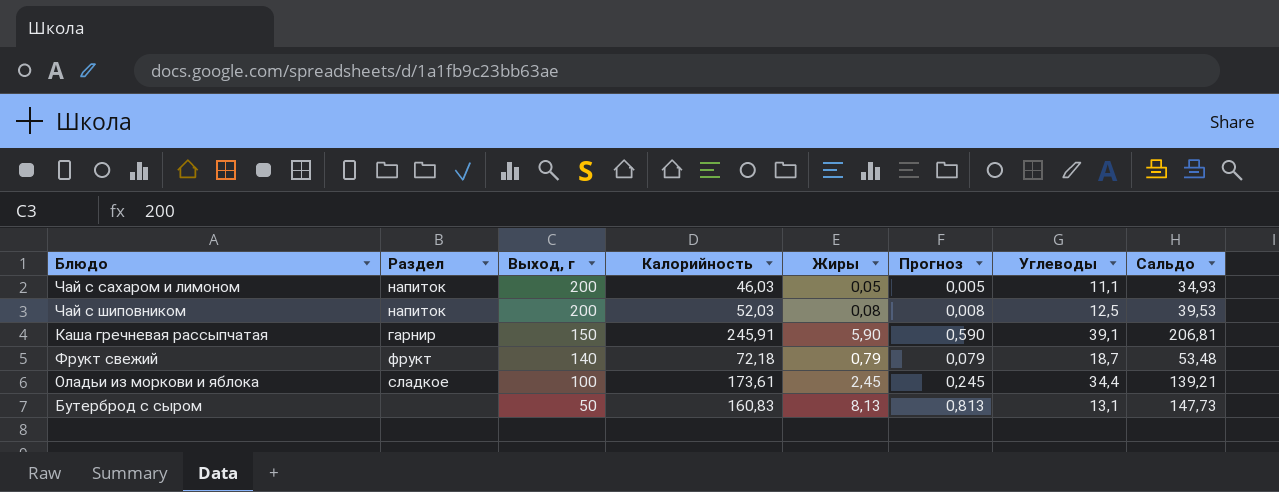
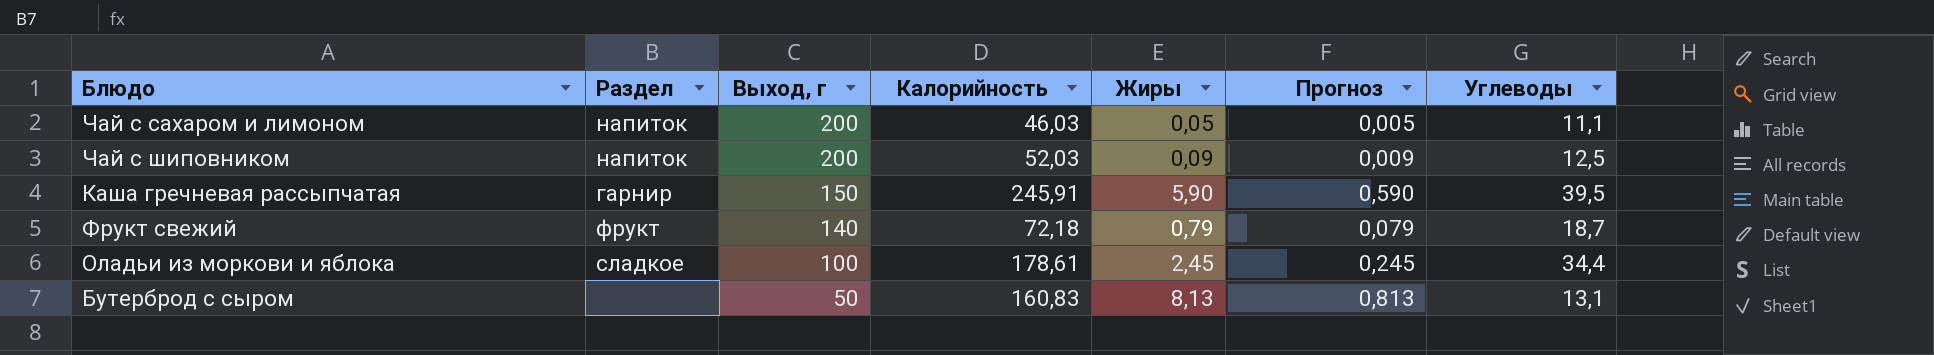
column Сальдо | formula: [Калорийность] - [Углеводы] -> none
Чай с шиповником | Жиры: 0,08 -> 0,09
Чай с шиповником | Прогноз: 0,008 -> 0,009
Каша гречневая рассыпчатая | Углеводы: 39,1 -> 39,5
Оладьи из моркови и яблока | Калорийность: 173,61 -> 178,61

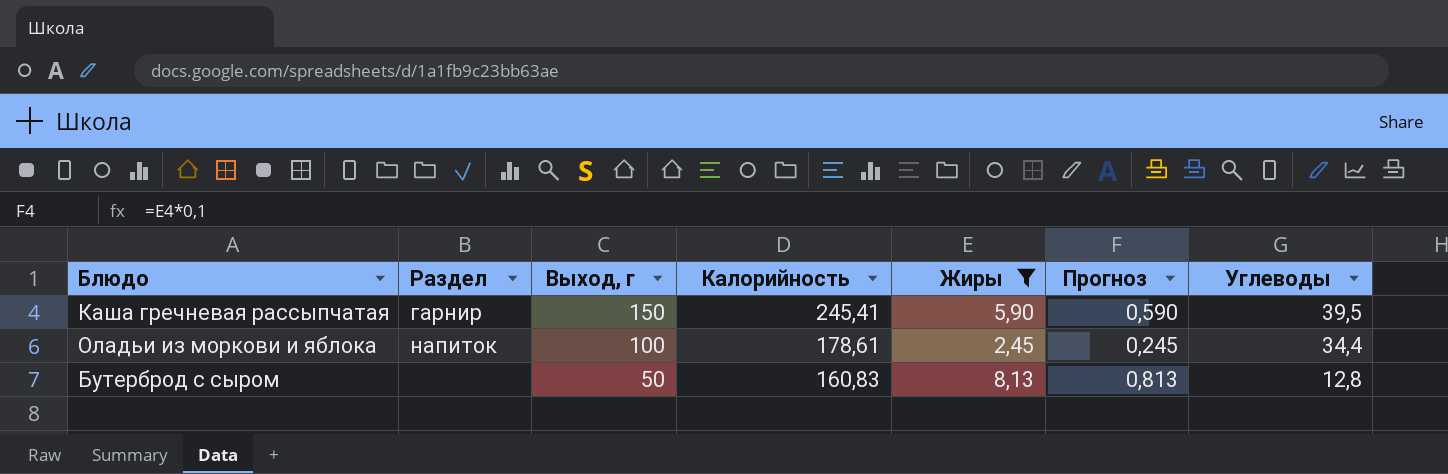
filter: none -> Жиры >= 2,45
Каша гречневая рассыпчатая | Калорийность: 245,91 -> 245,41
Оладьи из моркови и яблока | Раздел: сладкое -> напиток
Бутерброд с сыром | Углеводы: 13,1 -> 12,8

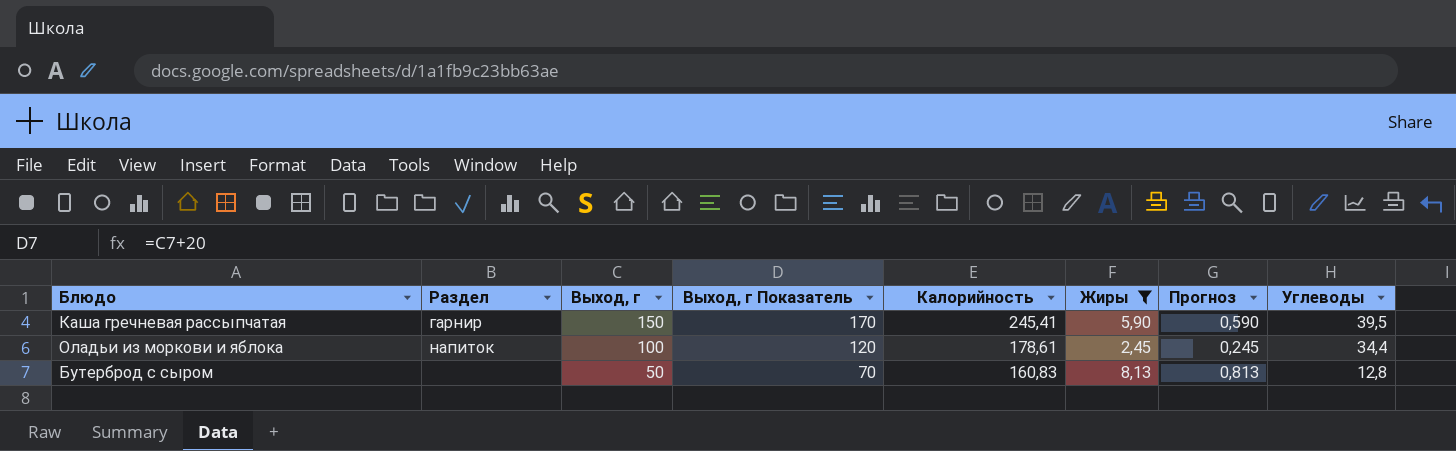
column Выход, г Показатель | formula: none -> [Выход, г] + 20

